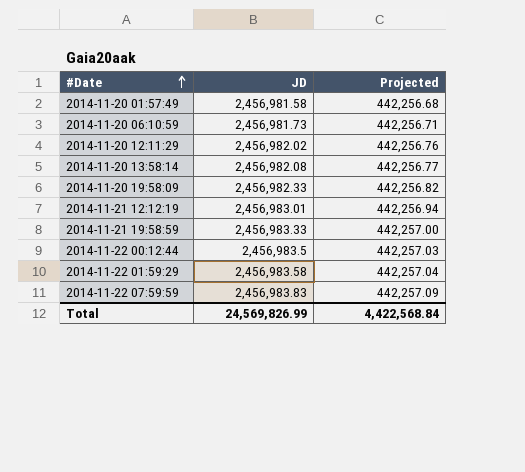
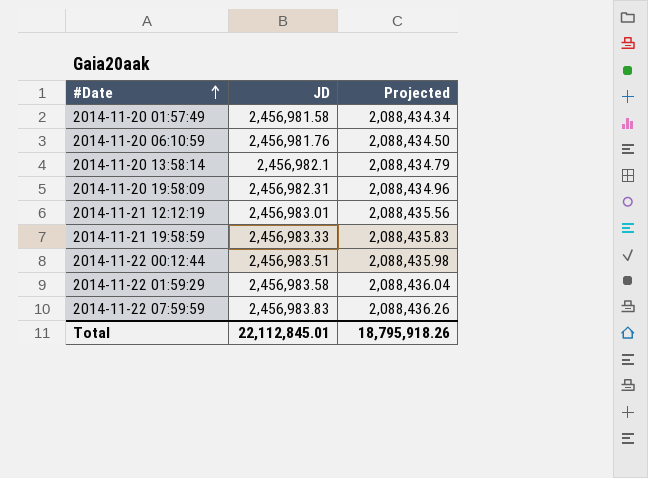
column Projected | formula: [JD] * 0.18 -> [JD] * 0.85
row 2014-11-20 12:11:29: 2,456,982.02 | 442,256.76 -> none
2014-11-20 06:10:59 | JD: 2,456,981.73 -> 2,456,981.76
2014-11-20 13:58:14 | JD: 2,456,982.08 -> 2,456,982.1
2014-11-20 19:58:09 | JD: 2,456,982.33 -> 2,456,982.31
2014-11-22 00:12:44 | JD: 2,456,983.5 -> 2,456,983.51
Total | JD: 24,569,826.99 -> 22,112,845.01
Total | Projected: 4,422,568.84 -> 18,795,918.26

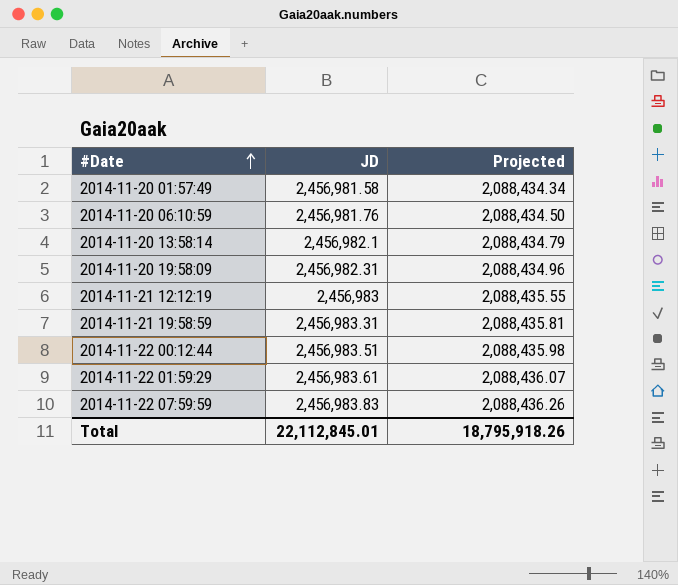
2014-11-21 12:12:19 | JD: 2,456,983.01 -> 2,456,983
2014-11-21 12:12:19 | Projected: 2,088,435.56 -> 2,088,435.55
2014-11-21 19:58:59 | JD: 2,456,983.33 -> 2,456,983.31
2014-11-21 19:58:59 | Projected: 2,088,435.83 -> 2,088,435.81
2014-11-22 01:59:29 | JD: 2,456,983.58 -> 2,456,983.61
2014-11-22 01:59:29 | Projected: 2,088,436.04 -> 2,088,436.07

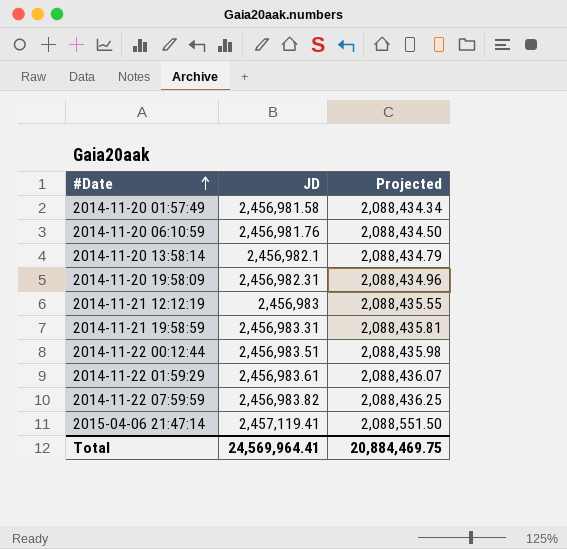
2014-11-22 07:59:59 | JD: 2,456,983.83 -> 2,456,983.82
2014-11-22 07:59:59 | Projected: 2,088,436.26 -> 2,088,436.25
row 2015-04-06 21:47:14: none -> 2,457,119.41 | 2,088,551.50
Total | JD: 22,112,845.01 -> 24,569,964.41
Total | Projected: 18,795,918.26 -> 20,884,469.75

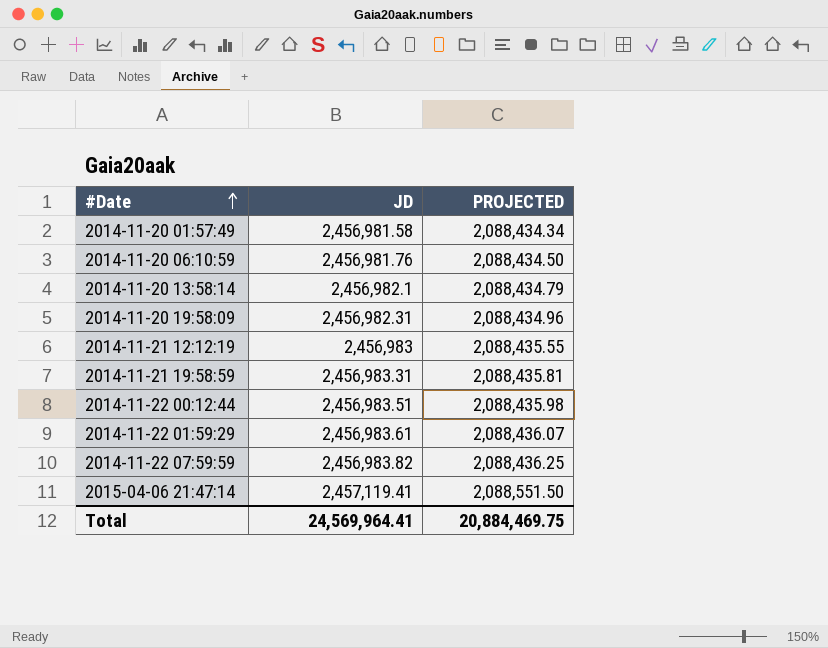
column name: Projected -> PROJECTED

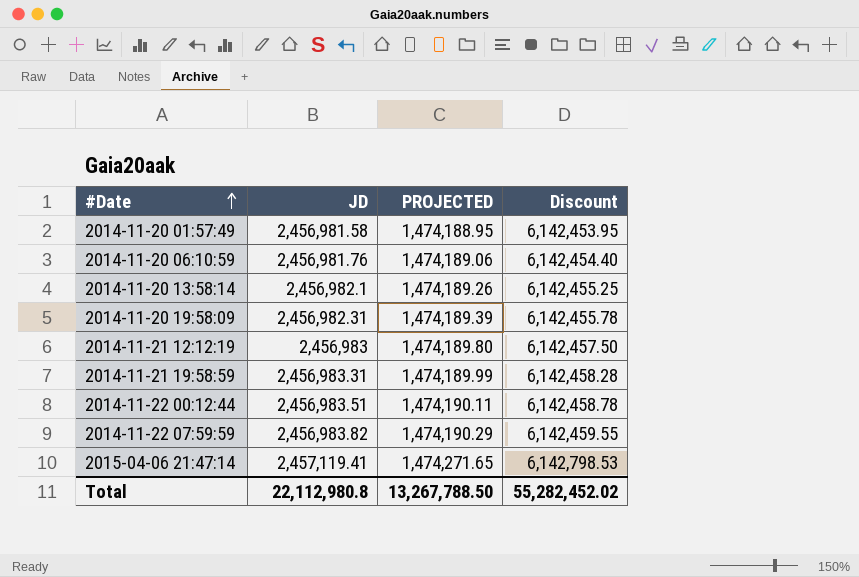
column PROJECTED | formula: [JD] * 0.85 -> [JD] * 0.6
column Discount | formula: none -> [JD] * 2.5
row 2014-11-22 01:59:29: 2,456,983.61 | 2,088,436.07 -> none
Total | JD: 24,569,964.41 -> 22,112,980.8
Total | PROJECTED: 20,884,469.75 -> 13,267,788.50

